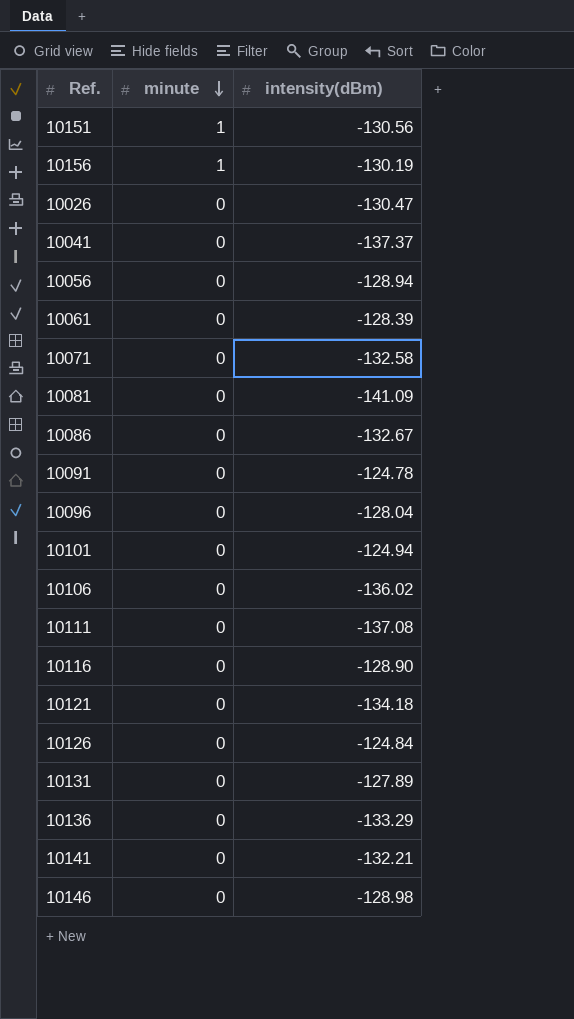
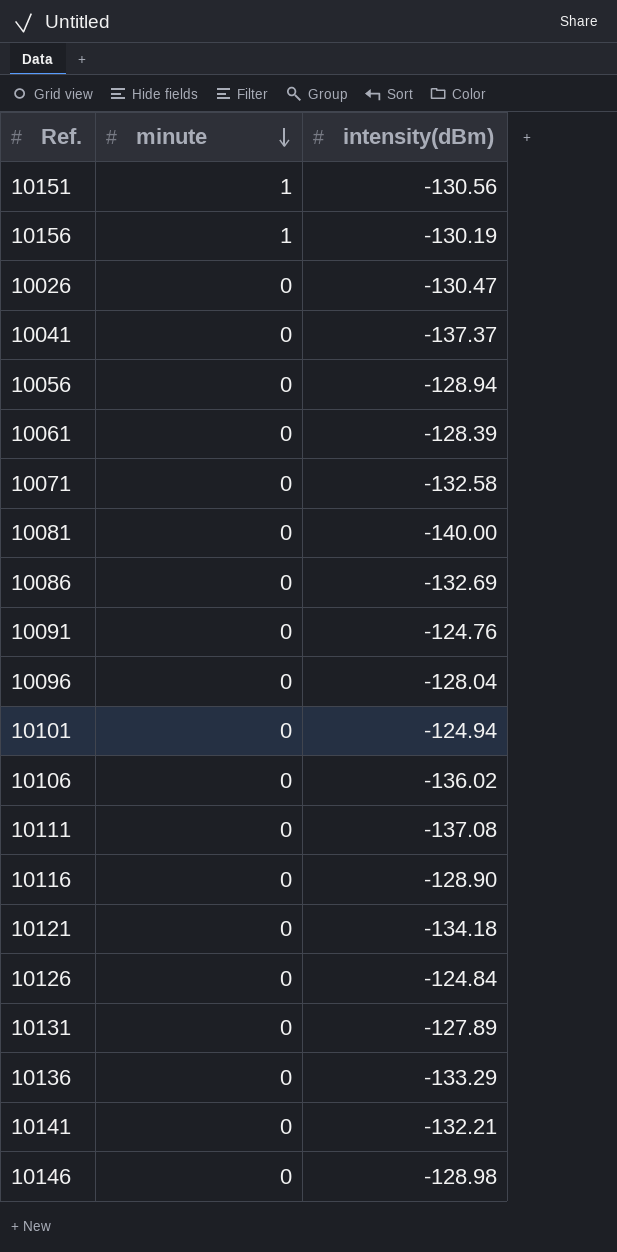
10081 | intensity(dBm): -141.09 -> -140.00
10086 | intensity(dBm): -132.67 -> -132.69
10091 | intensity(dBm): -124.78 -> -124.76

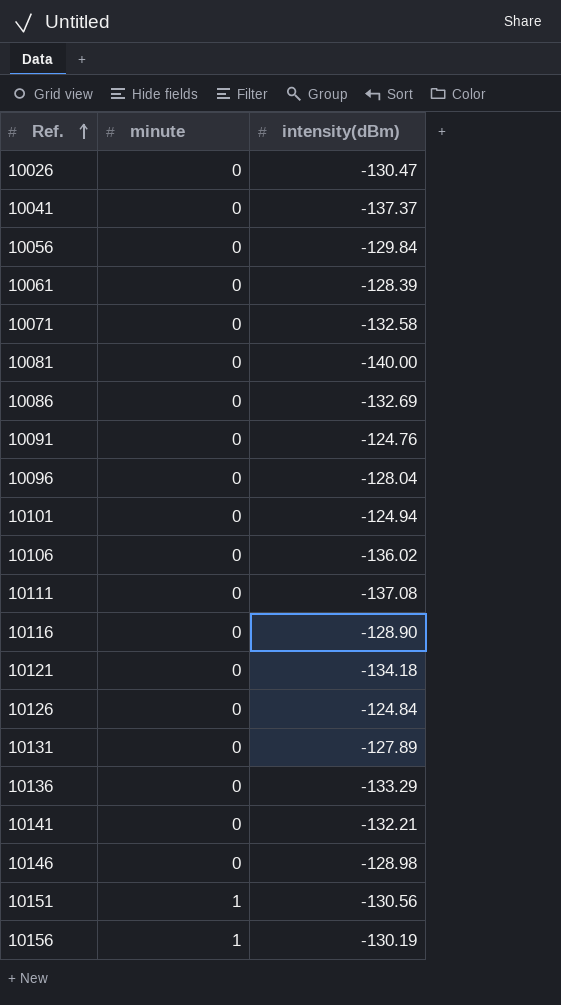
row order: minute descending -> Ref. ascending
10056 | intensity(dBm): -128.94 -> -129.84

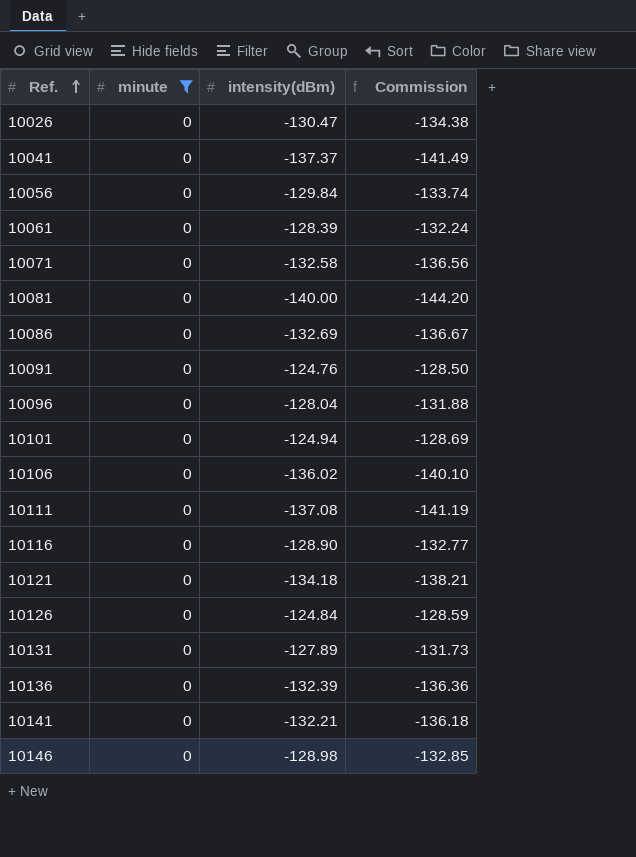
filter: none -> minute = 0
column Commission | formula: none -> [intensity(dBm)] * 1.03
10136 | intensity(dBm): -133.29 -> -132.39

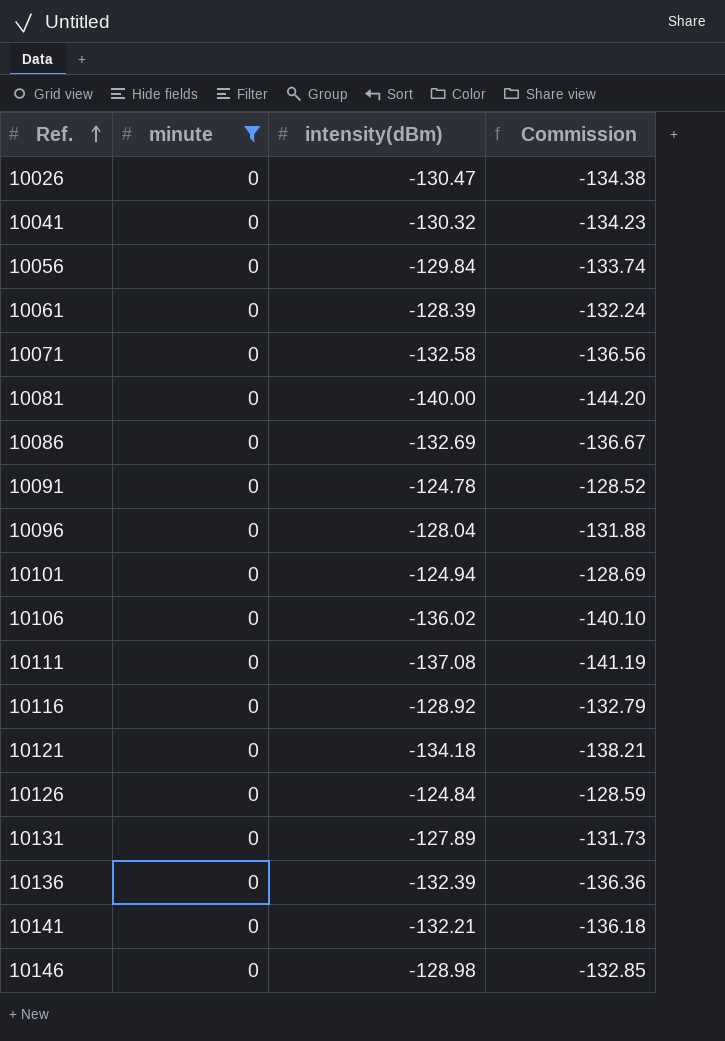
10041 | intensity(dBm): -137.37 -> -130.32
10041 | Commission: -141.49 -> -134.23
10091 | intensity(dBm): -124.76 -> -124.78
10091 | Commission: -128.50 -> -128.52
10116 | intensity(dBm): -128.90 -> -128.92
10116 | Commission: -132.77 -> -132.79

